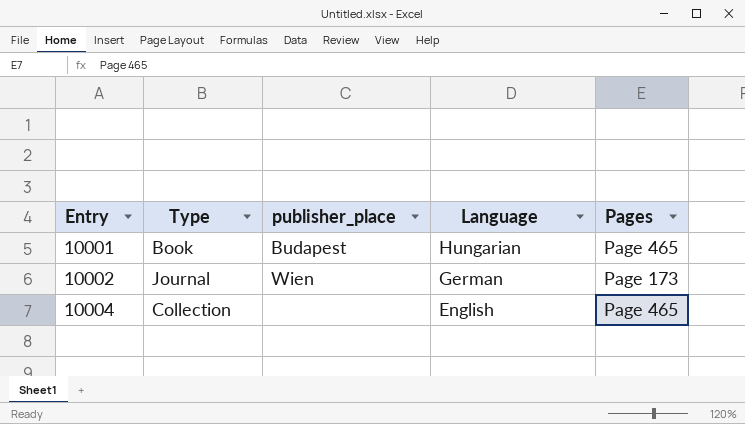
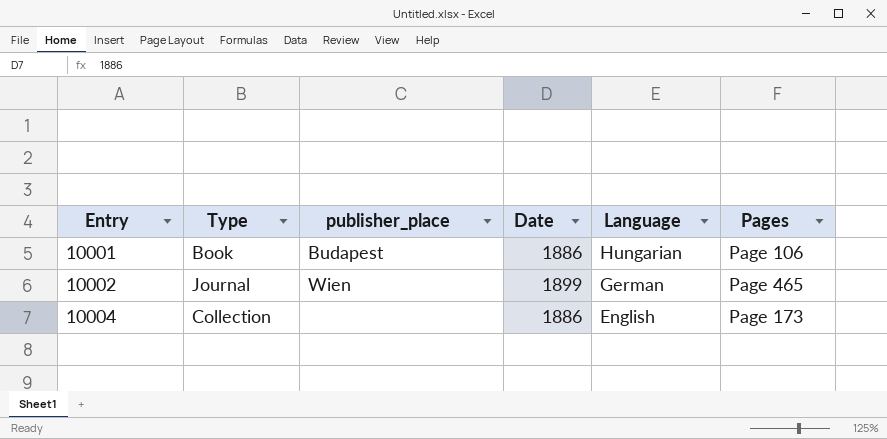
column Date | position: none -> 4
10001 | Pages: Page 465 -> Page 106
10002 | Pages: Page 173 -> Page 465
10004 | Pages: Page 465 -> Page 173

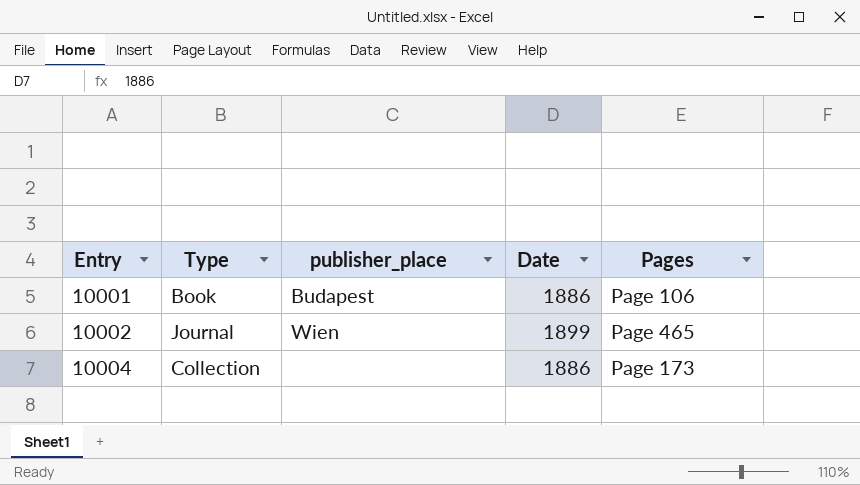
column Language | position: 5 -> none

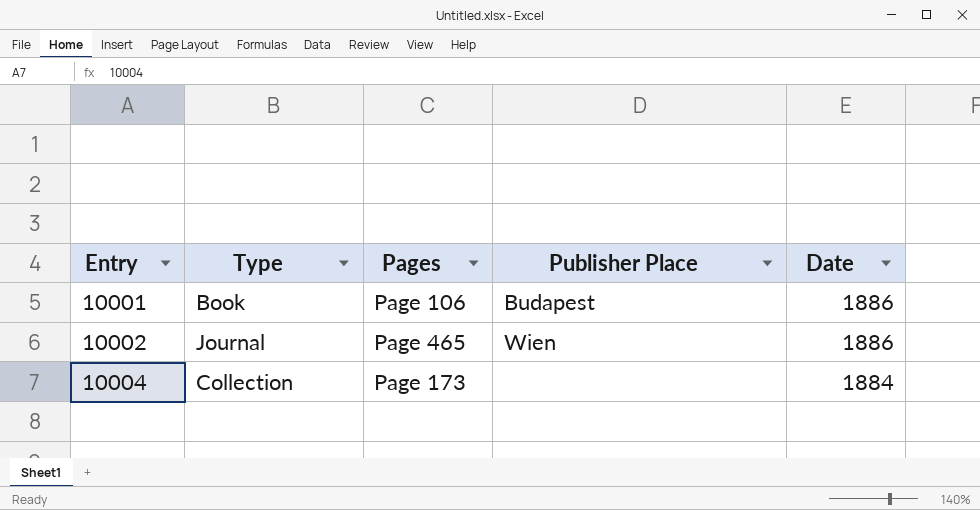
column Pages | position: 5 -> 3
column name: publisher_place -> Publisher Place
10002 | Date: 1899 -> 1886
10004 | Date: 1886 -> 1884

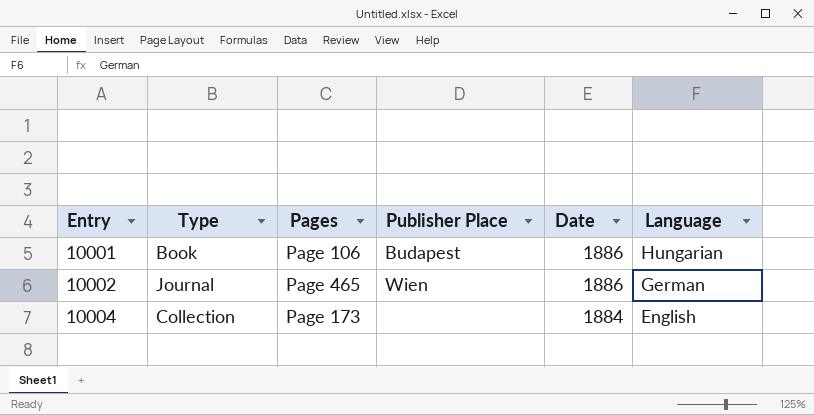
column Language | position: none -> 6

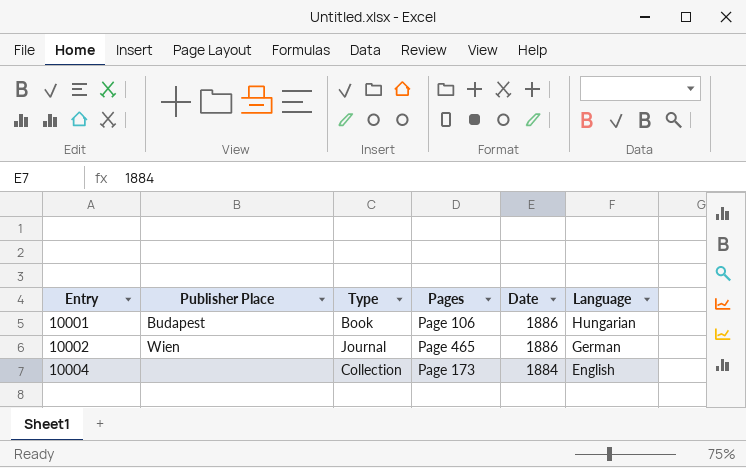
column Publisher Place | position: 4 -> 2

